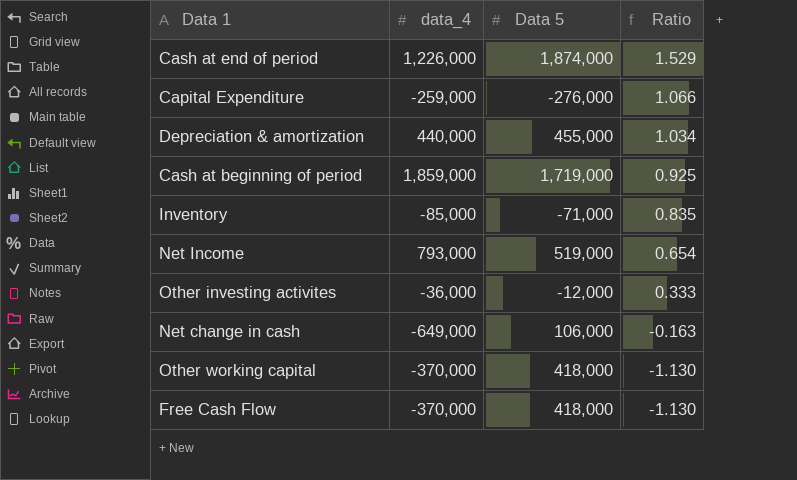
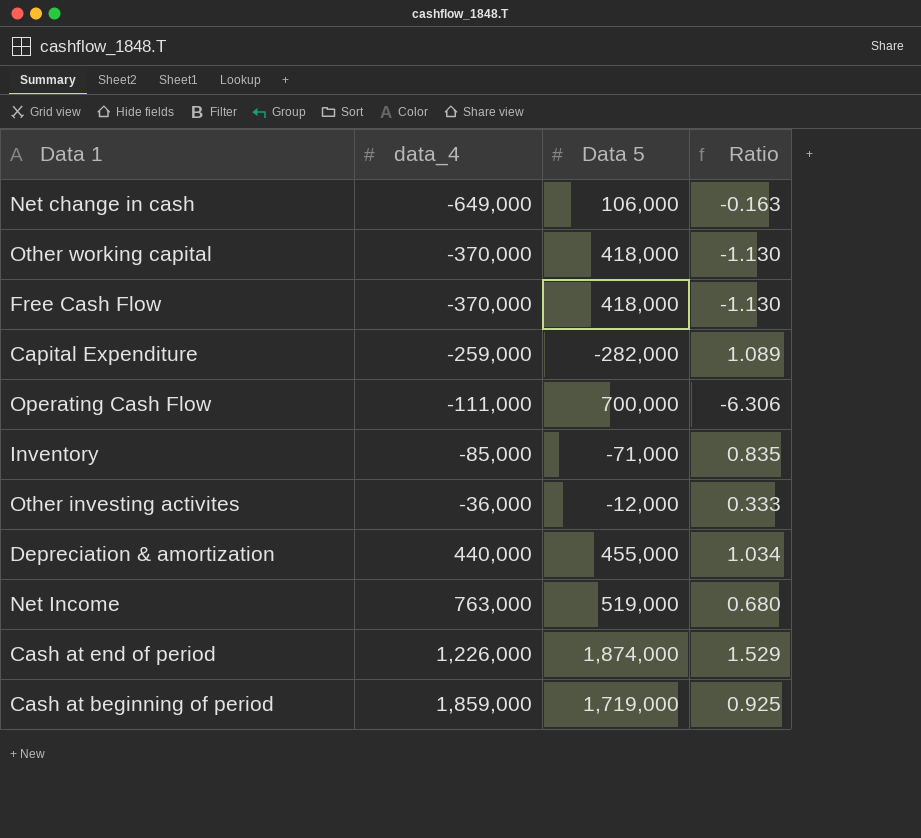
row order: Ratio descending -> data_4 ascending
Capital Expenditure | Data 5: -276,000 -> -282,000
Capital Expenditure | Ratio: 1.066 -> 1.089
row Operating Cash Flow: none -> -111,000 | 700,000 | -6.306
Net Income | data_4: 793,000 -> 763,000
Net Income | Ratio: 0.654 -> 0.680

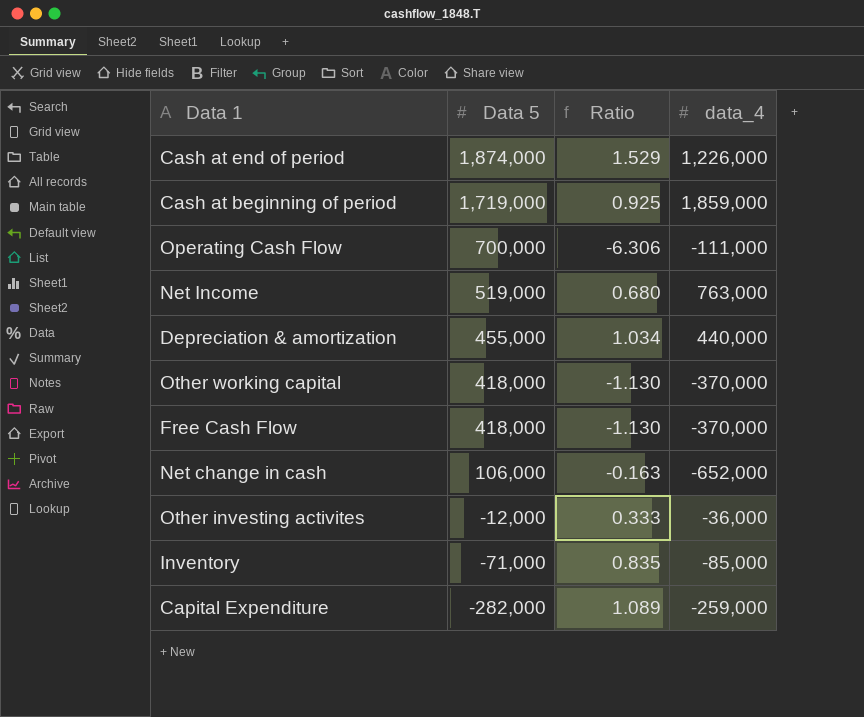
row order: data_4 ascending -> Data 5 descending
column data_4 | position: 2 -> 4
Net change in cash | data_4: -649,000 -> -652,000

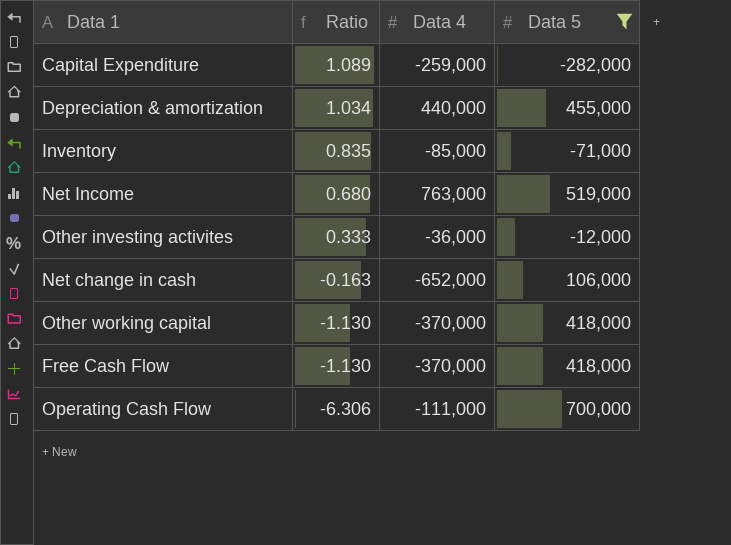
filter: none -> Data 5 <= 700,000
row order: Data 5 descending -> Ratio descending
column name: data_4 -> Data 4
column Data 5 | position: 2 -> 4

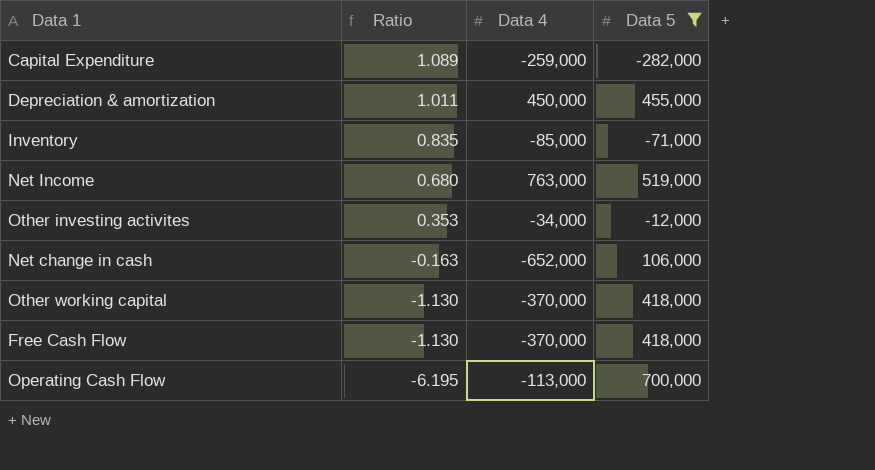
Depreciation & amortization | Ratio: 1.034 -> 1.011
Depreciation & amortization | Data 4: 440,000 -> 450,000
Other investing activites | Ratio: 0.333 -> 0.353
Other investing activites | Data 4: -36,000 -> -34,000
Operating Cash Flow | Ratio: -6.306 -> -6.195
Operating Cash Flow | Data 4: -111,000 -> -113,000

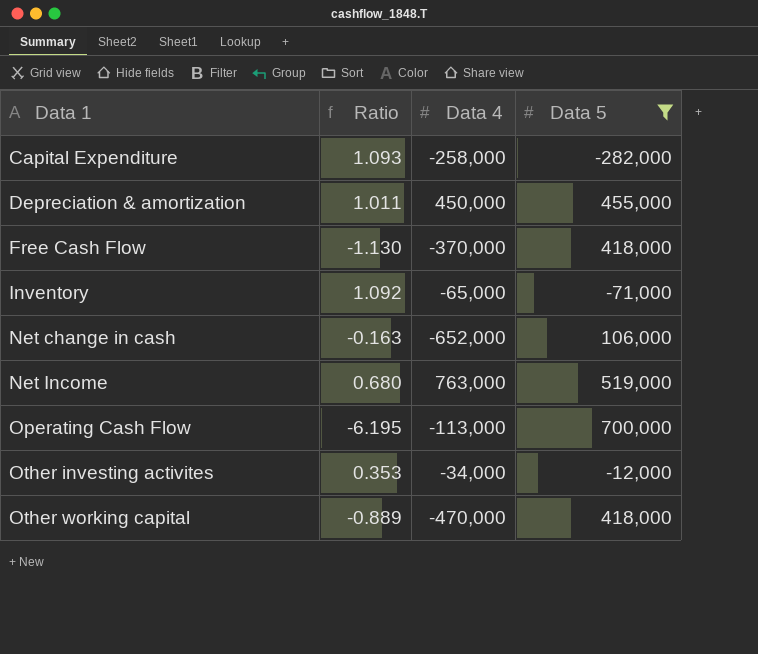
row order: Ratio descending -> Data 1 ascending
Capital Expenditure | Ratio: 1.089 -> 1.093
Capital Expenditure | Data 4: -259,000 -> -258,000
Inventory | Ratio: 0.835 -> 1.092
Inventory | Data 4: -85,000 -> -65,000
Other working capital | Ratio: -1.130 -> -0.889
Other working capital | Data 4: -370,000 -> -470,000

